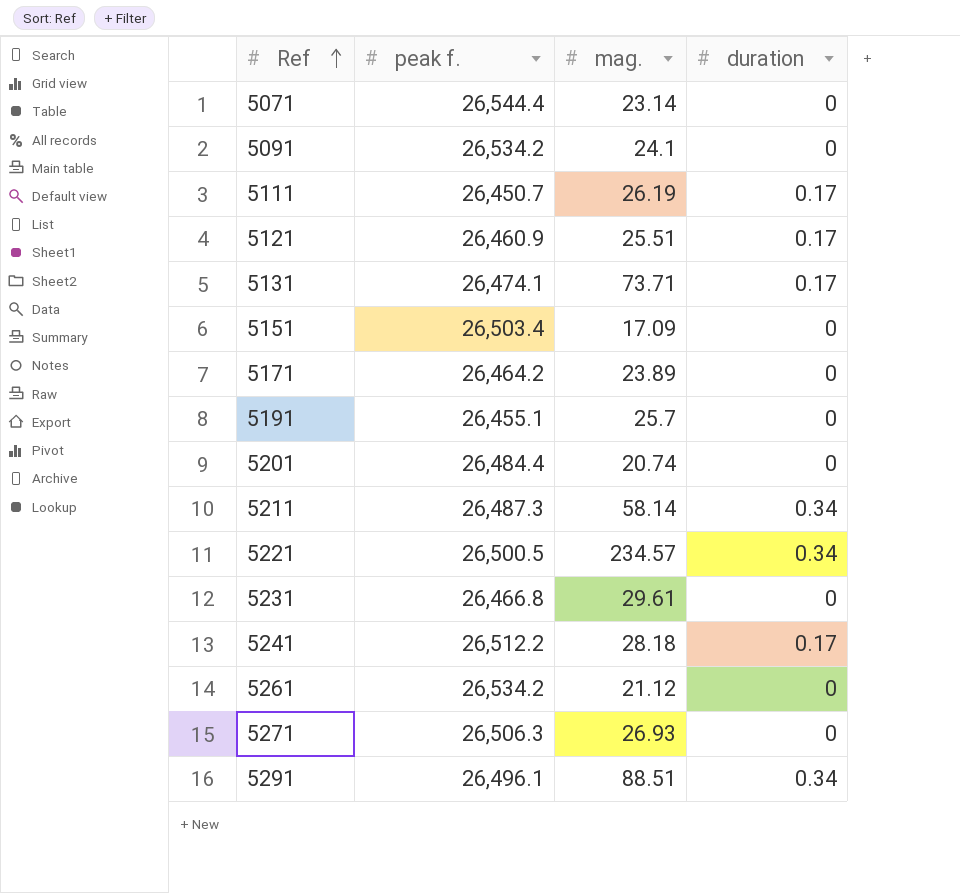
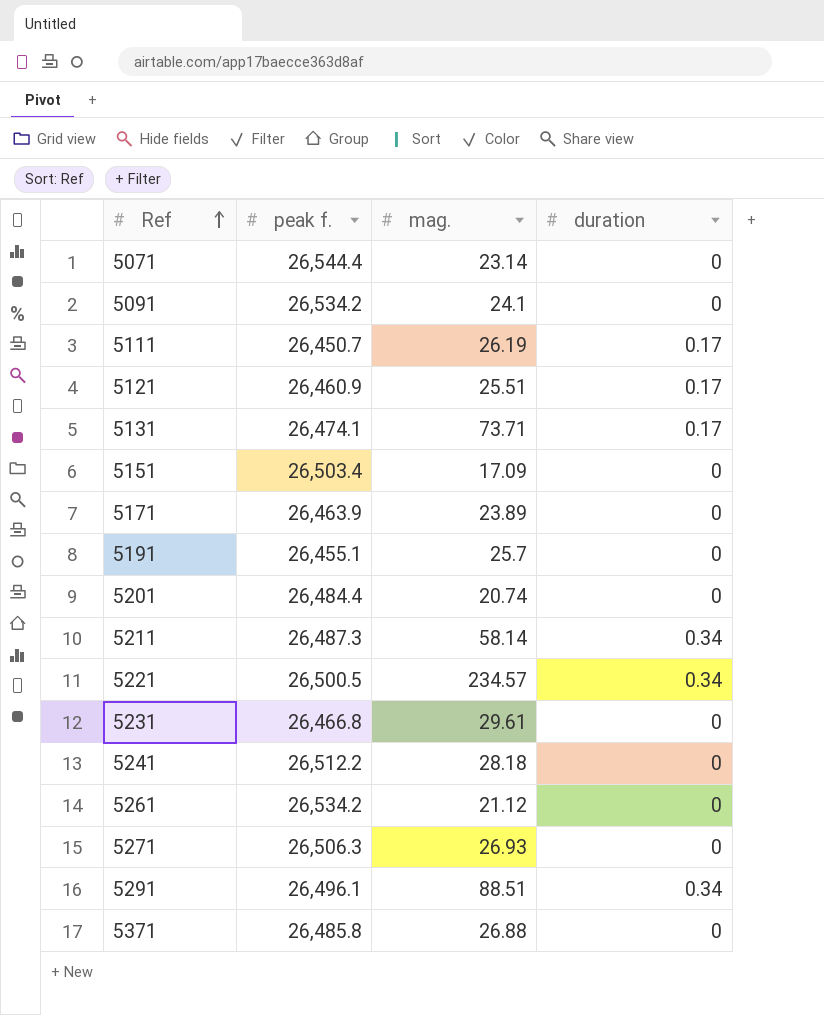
5171 | peak f.: 26,464.2 -> 26,463.9
5241 | duration: 0.17 -> 0
row 5371: none -> 26,485.8 | 26.88 | 0

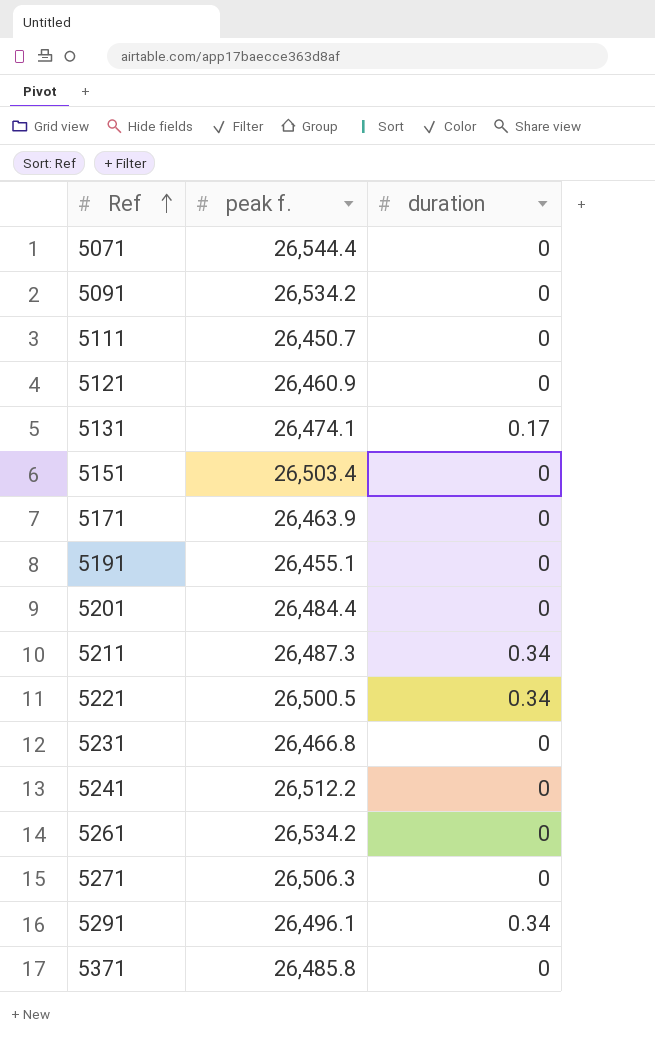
column mag. | position: 3 -> none
5111 | duration: 0.17 -> 0
5121 | duration: 0.17 -> 0

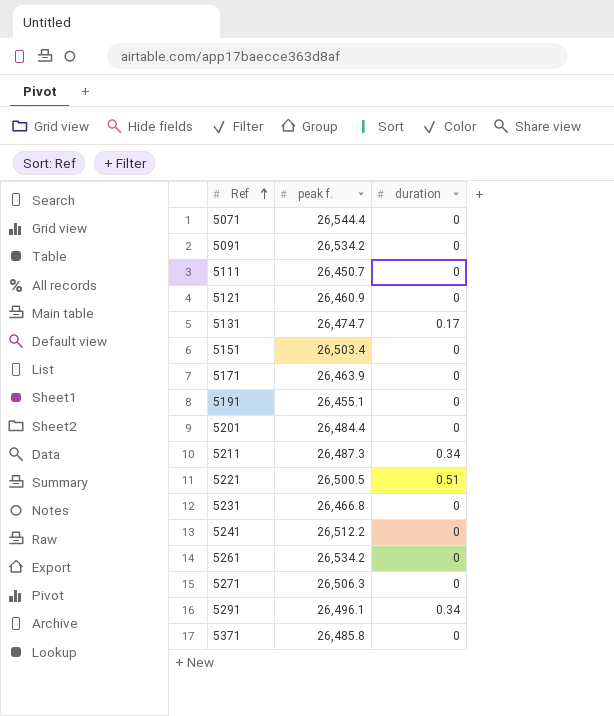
5131 | peak f.: 26,474.1 -> 26,474.7
5221 | duration: 0.34 -> 0.51

